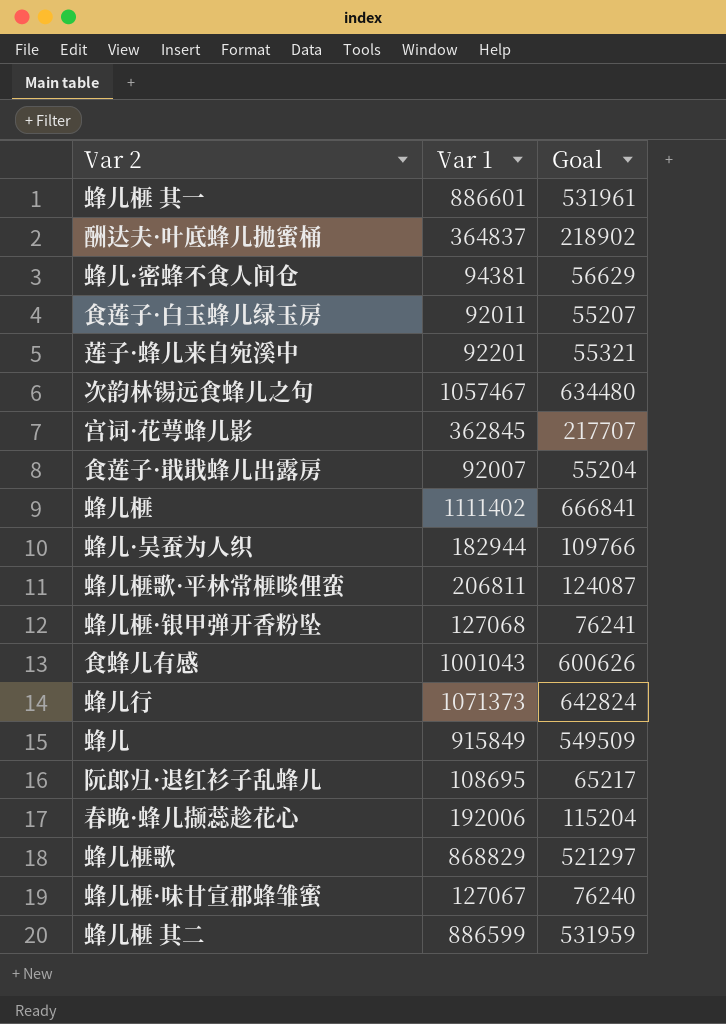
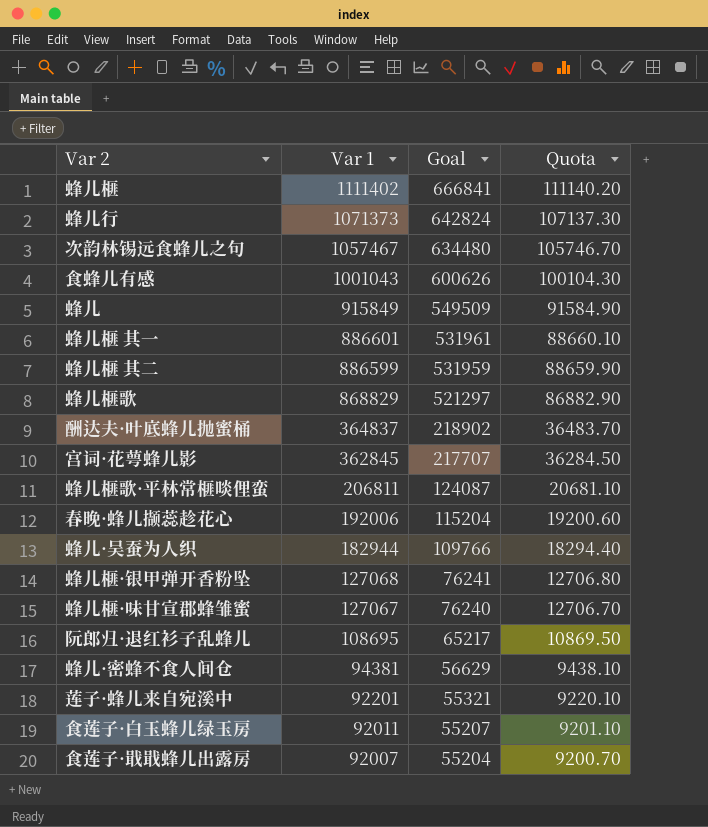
row order: none -> Var 1 descending
column Quota | formula: none -> [Var 1] * 0.1

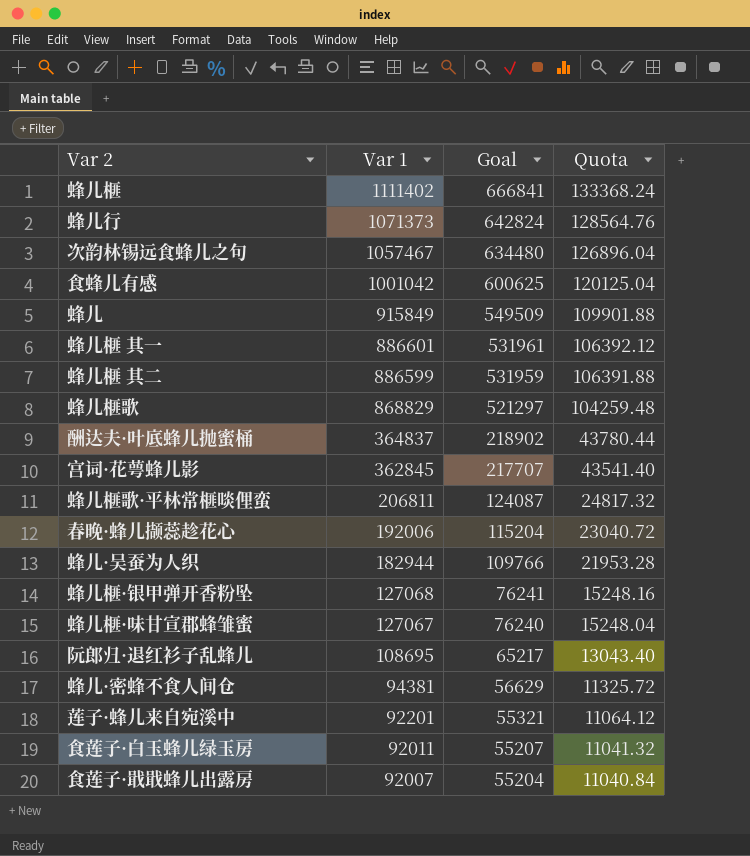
column Quota | formula: [Var 1] * 0.1 -> [Var 1] * 0.12
食蜂儿有感 | Var 1: 1001043 -> 1001042
食蜂儿有感 | Goal: 600626 -> 600625

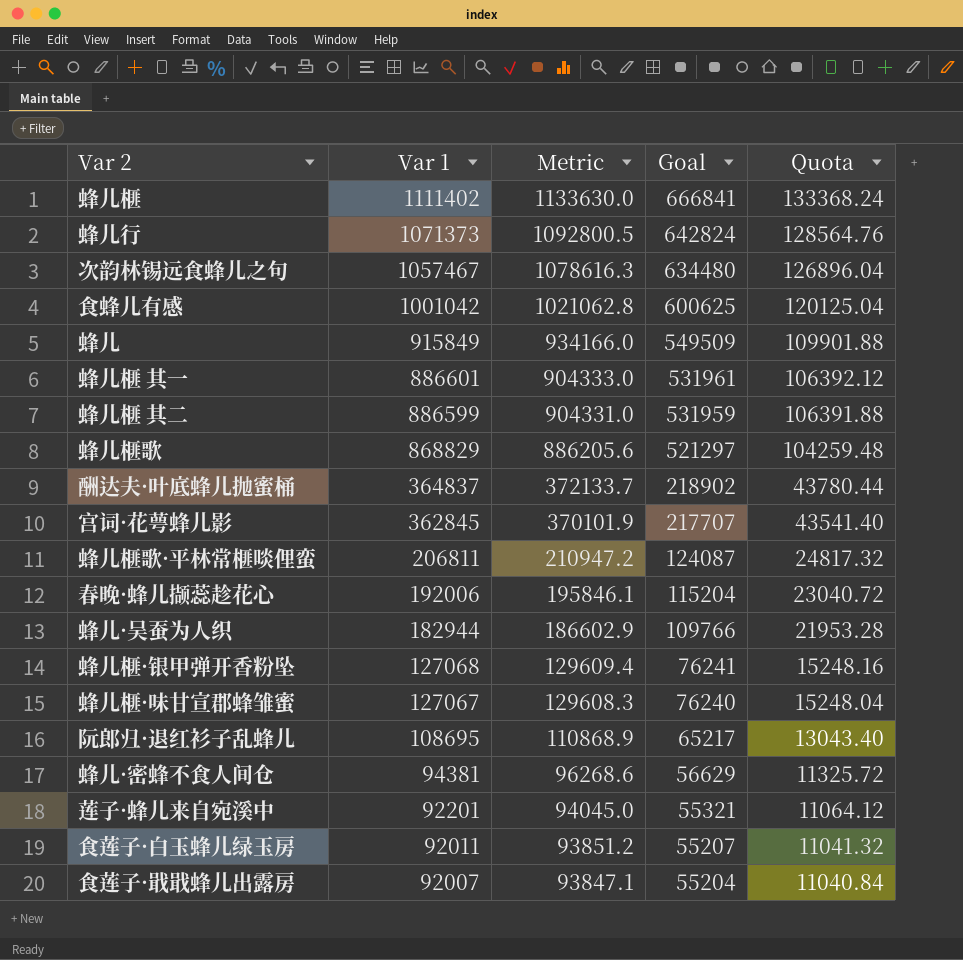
column Metric | formula: none -> [Var 1] * 1.02

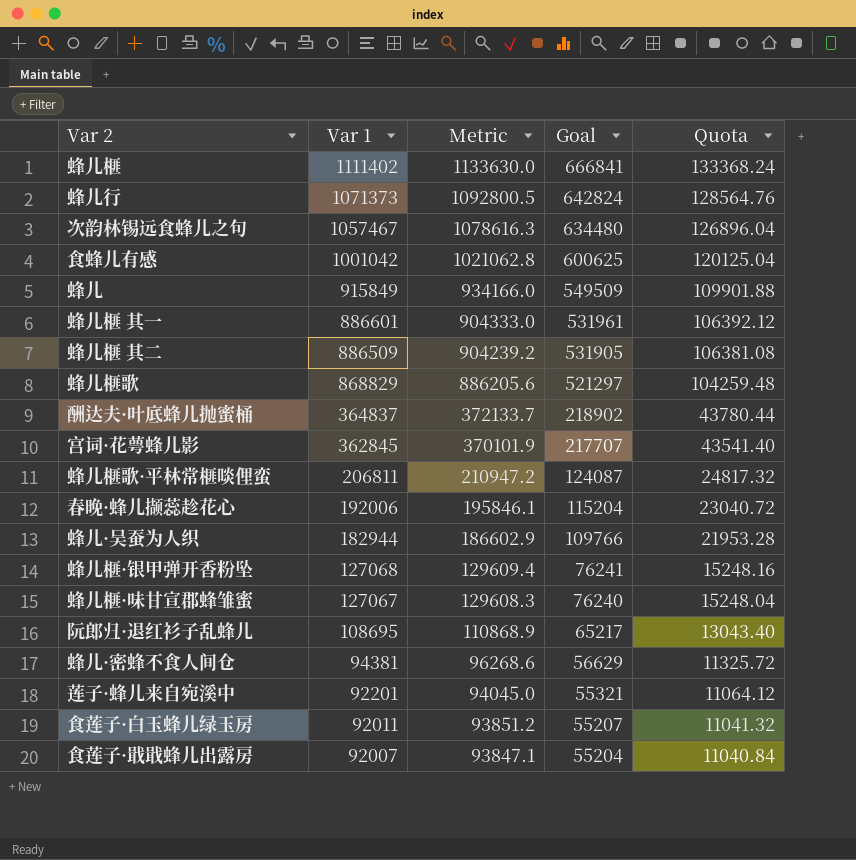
蜂儿榧 其二 | Var 1: 886599 -> 886509
蜂儿榧 其二 | Metric: 904331.0 -> 904239.2
蜂儿榧 其二 | Goal: 531959 -> 531905
蜂儿榧 其二 | Quota: 106391.88 -> 106381.08

